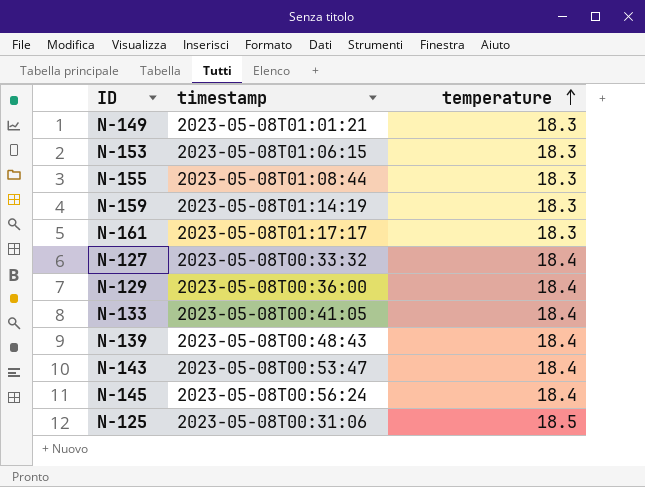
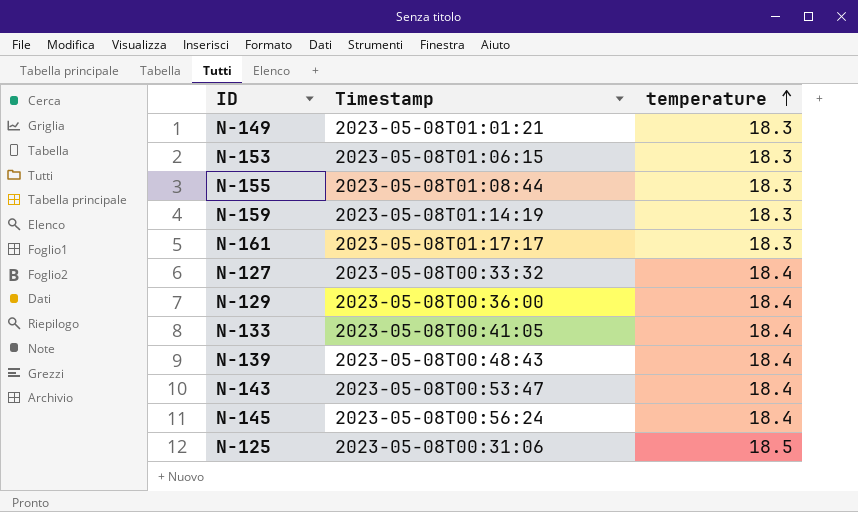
column name: timestamp -> Timestamp

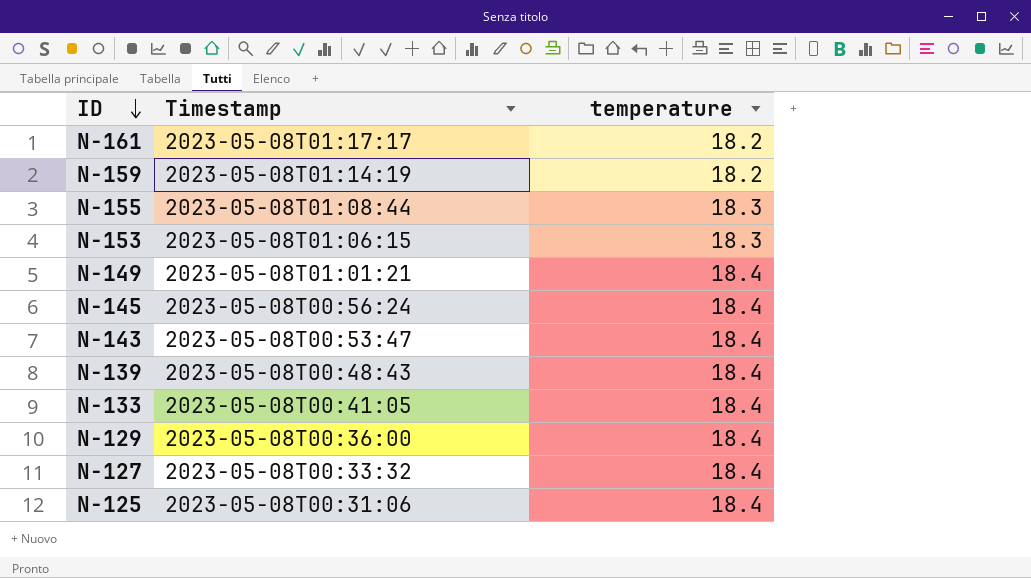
row order: temperature ascending -> ID descending
N-161 | temperature: 18.3 -> 18.2
N-159 | temperature: 18.3 -> 18.2
N-149 | temperature: 18.3 -> 18.4
N-125 | temperature: 18.5 -> 18.4

